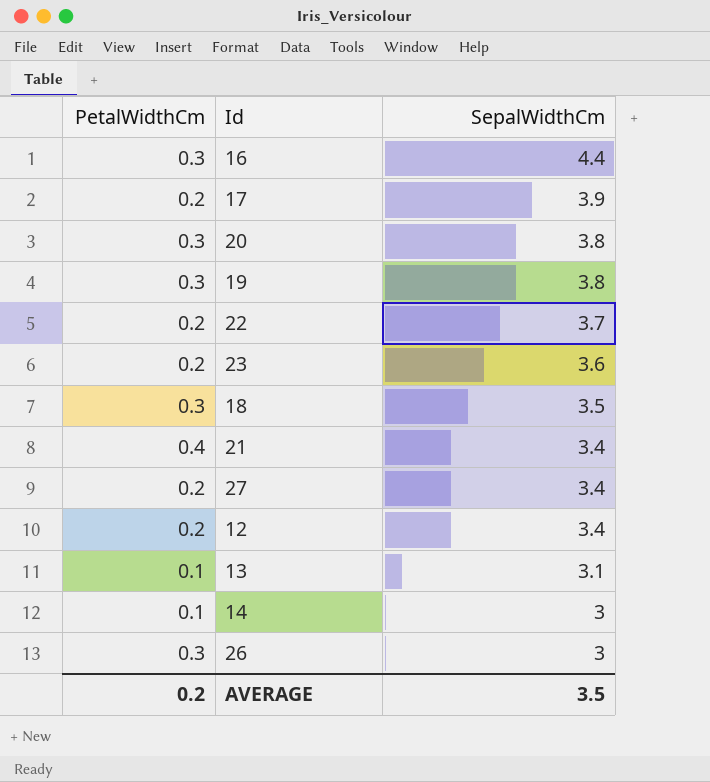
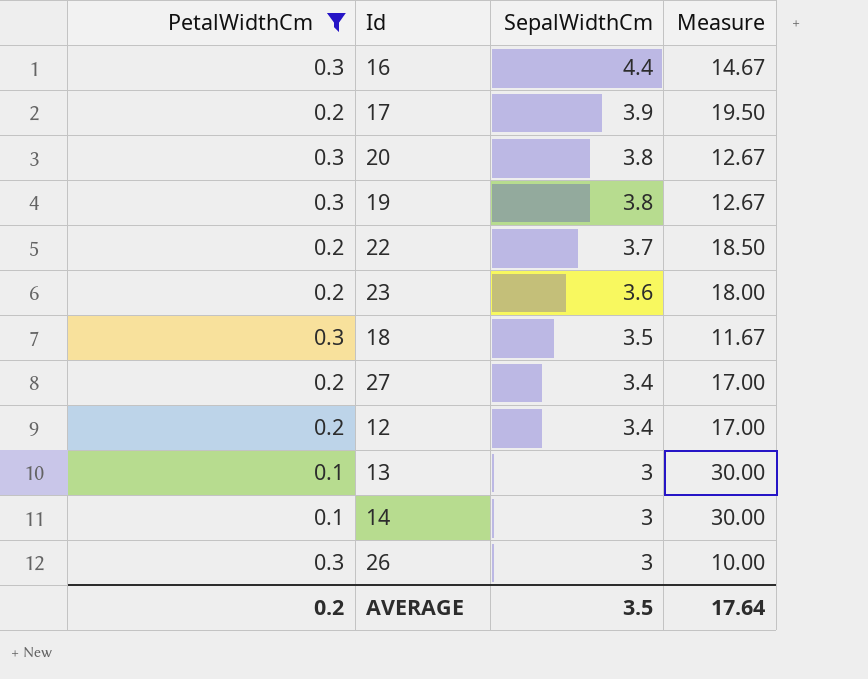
filter: none -> PetalWidthCm != 0.4
column Measure | formula: none -> [SepalWidthCm] / [PetalWidthCm]
13 | SepalWidthCm: 3.1 -> 3

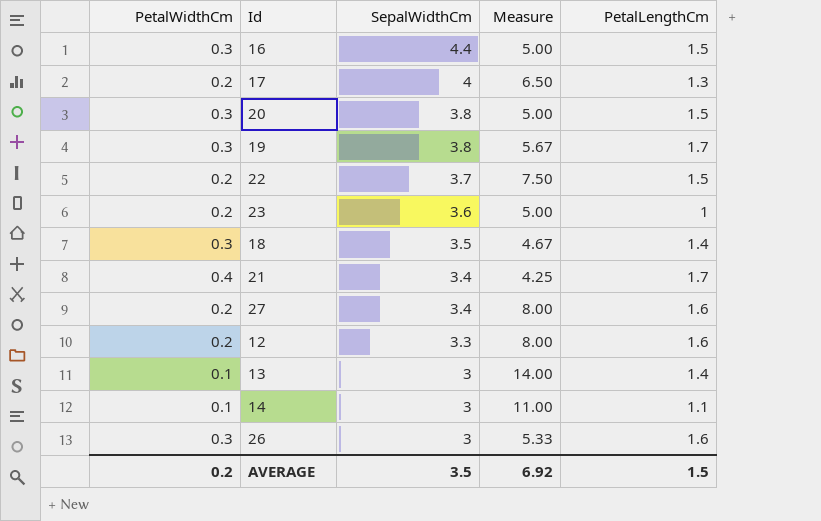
filter: PetalWidthCm != 0.4 -> none
column Measure | formula: [SepalWidthCm] / [PetalWidthCm] -> [PetalLengthCm] / [PetalWidthCm]
column PetalLengthCm | position: none -> 5
17 | SepalWidthCm: 3.9 -> 4
12 | SepalWidthCm: 3.4 -> 3.3
AVERAGE | Measure: 17.64 -> 6.92

